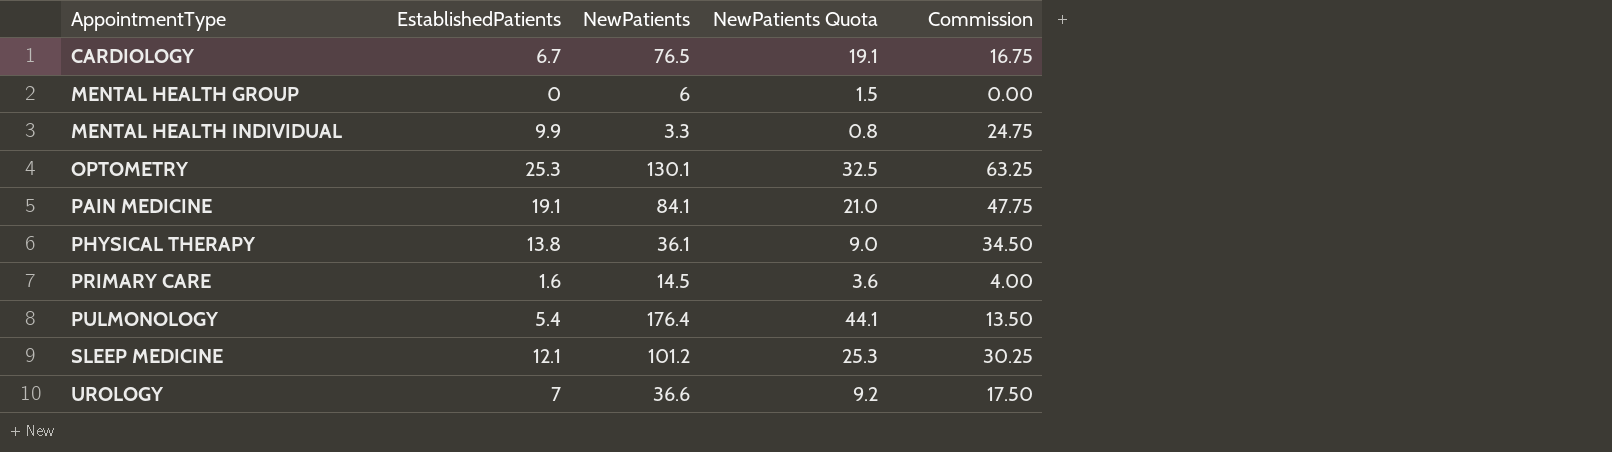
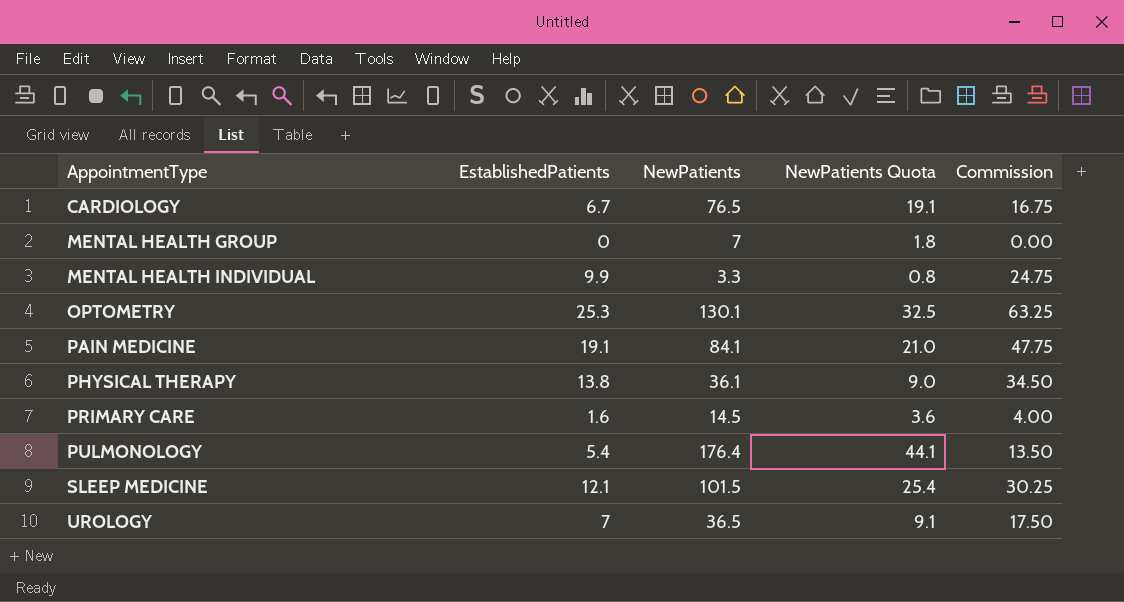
MENTAL HEALTH GROUP | NewPatients: 6 -> 7
MENTAL HEALTH GROUP | NewPatients Quota: 1.5 -> 1.8
SLEEP MEDICINE | NewPatients: 101.2 -> 101.5
SLEEP MEDICINE | NewPatients Quota: 25.3 -> 25.4
UROLOGY | NewPatients: 36.6 -> 36.5
UROLOGY | NewPatients Quota: 9.2 -> 9.1

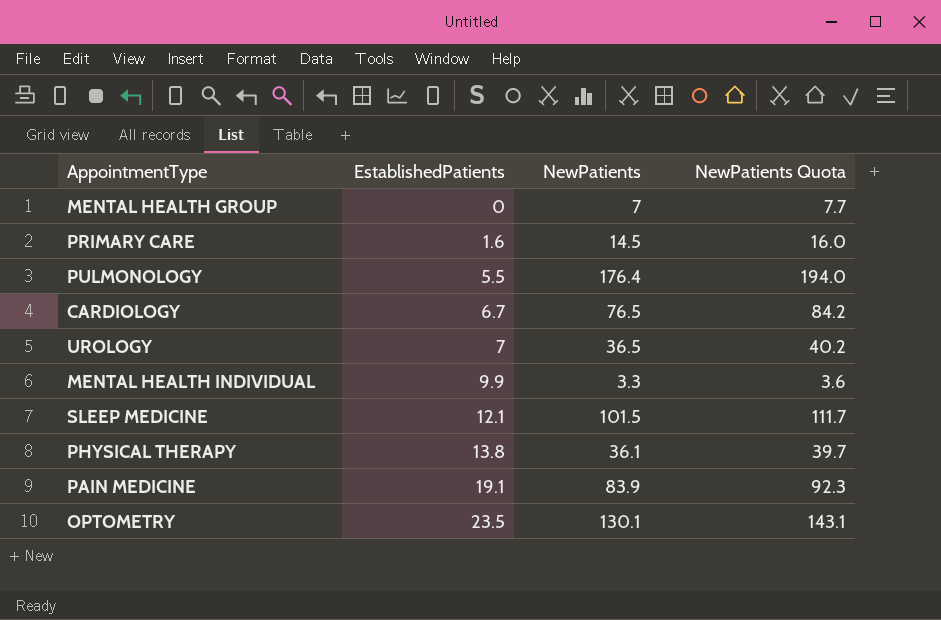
row order: AppointmentType ascending -> EstablishedPatients ascending
column Commission | formula: [EstablishedPatients] * 2.5 -> none
column NewPatients Quota | formula: [NewPatients] * 0.25 -> [NewPatients] * 1.1
PULMONOLOGY | EstablishedPatients: 5.4 -> 5.5
PAIN MEDICINE | NewPatients: 84.1 -> 83.9
OPTOMETRY | EstablishedPatients: 25.3 -> 23.5

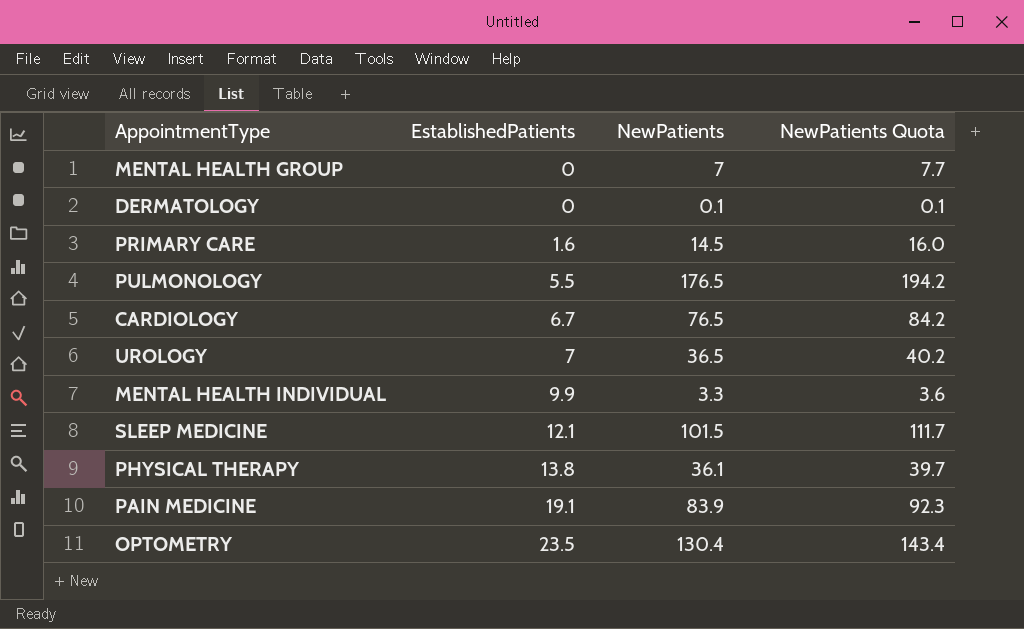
row DERMATOLOGY: none -> 0 | 0.1 | 0.1
PULMONOLOGY | NewPatients: 176.4 -> 176.5
PULMONOLOGY | NewPatients Quota: 194.0 -> 194.2
OPTOMETRY | NewPatients: 130.1 -> 130.4
OPTOMETRY | NewPatients Quota: 143.1 -> 143.4

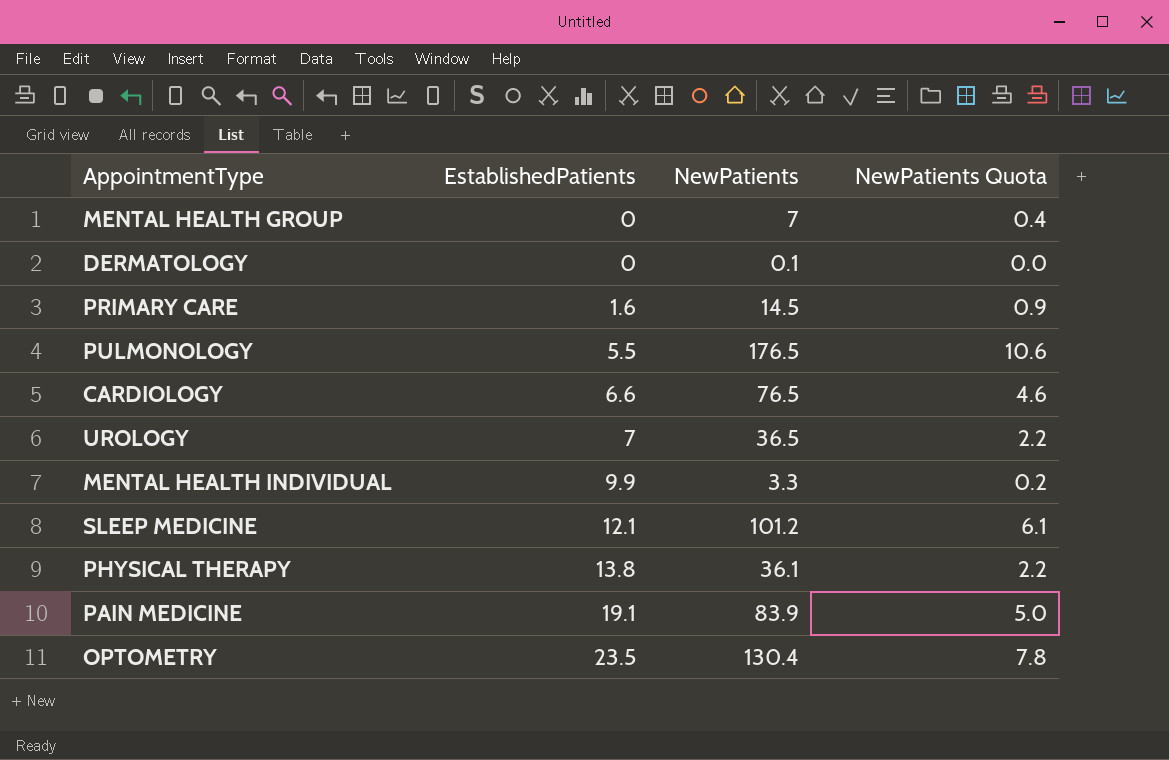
column NewPatients Quota | formula: [NewPatients] * 1.1 -> [NewPatients] * 0.06
CARDIOLOGY | EstablishedPatients: 6.7 -> 6.6
SLEEP MEDICINE | NewPatients: 101.5 -> 101.2

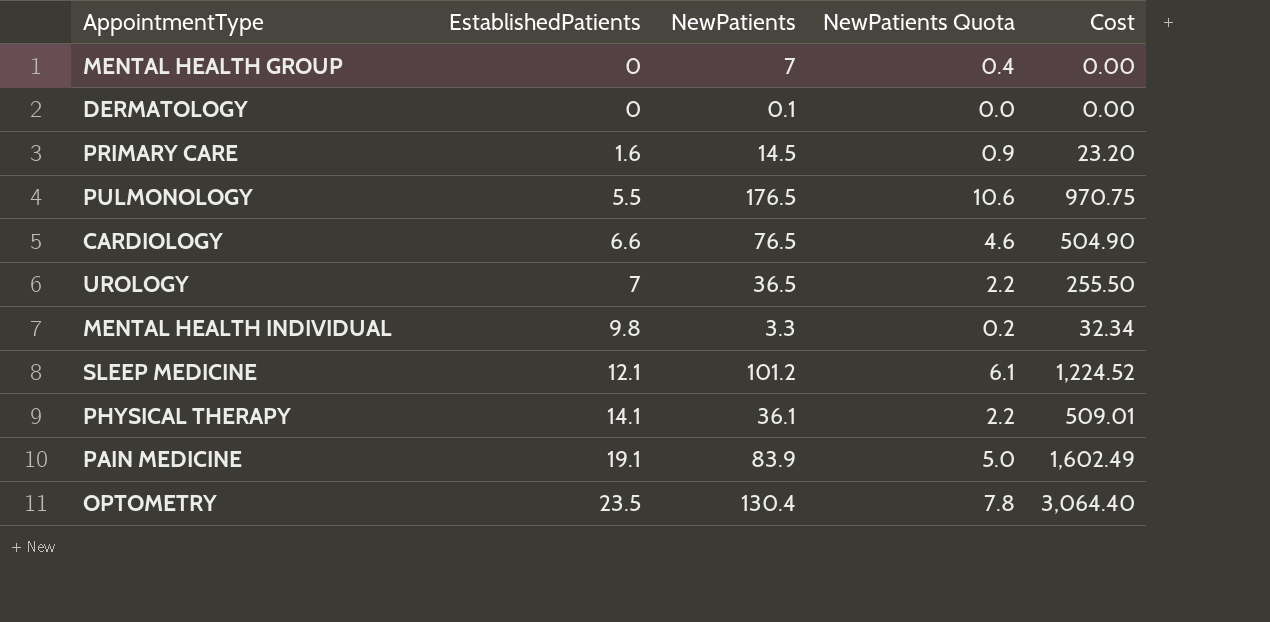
column Cost | formula: none -> [EstablishedPatients] * [NewPatients]
MENTAL HEALTH INDIVIDUAL | EstablishedPatients: 9.9 -> 9.8
PHYSICAL THERAPY | EstablishedPatients: 13.8 -> 14.1

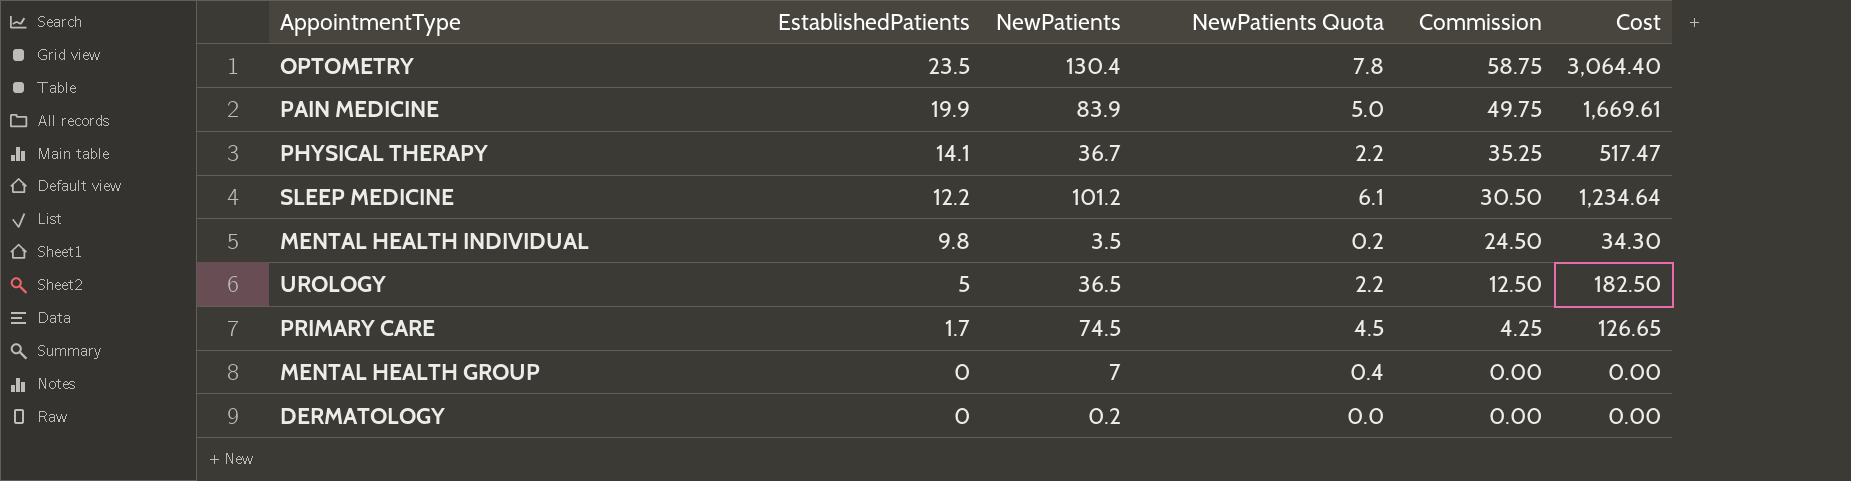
row order: EstablishedPatients ascending -> EstablishedPatients descending
column Commission | formula: none -> [EstablishedPatients] * 2.5
row PULMONOLOGY: 5.5 | 176.5 | 10.6 | 970.75 -> none
row CARDIOLOGY: 6.6 | 76.5 | 4.6 | 504.90 -> none
PAIN MEDICINE | EstablishedPatients: 19.1 -> 19.9
PAIN MEDICINE | Cost: 1,602.49 -> 1,669.61
PHYSICAL THERAPY | NewPatients: 36.1 -> 36.7
PHYSICAL THERAPY | Cost: 509.01 -> 517.47
SLEEP MEDICINE | EstablishedPatients: 12.1 -> 12.2
SLEEP MEDICINE | Cost: 1,224.52 -> 1,234.64
MENTAL HEALTH INDIVIDUAL | NewPatients: 3.3 -> 3.5
MENTAL HEALTH INDIVIDUAL | Cost: 32.34 -> 34.30
UROLOGY | EstablishedPatients: 7 -> 5
UROLOGY | Cost: 255.50 -> 182.50
PRIMARY CARE | EstablishedPatients: 1.6 -> 1.7
PRIMARY CARE | NewPatients: 14.5 -> 74.5
PRIMARY CARE | NewPatients Quota: 0.9 -> 4.5
PRIMARY CARE | Cost: 23.20 -> 126.65
DERMATOLOGY | NewPatients: 0.1 -> 0.2

